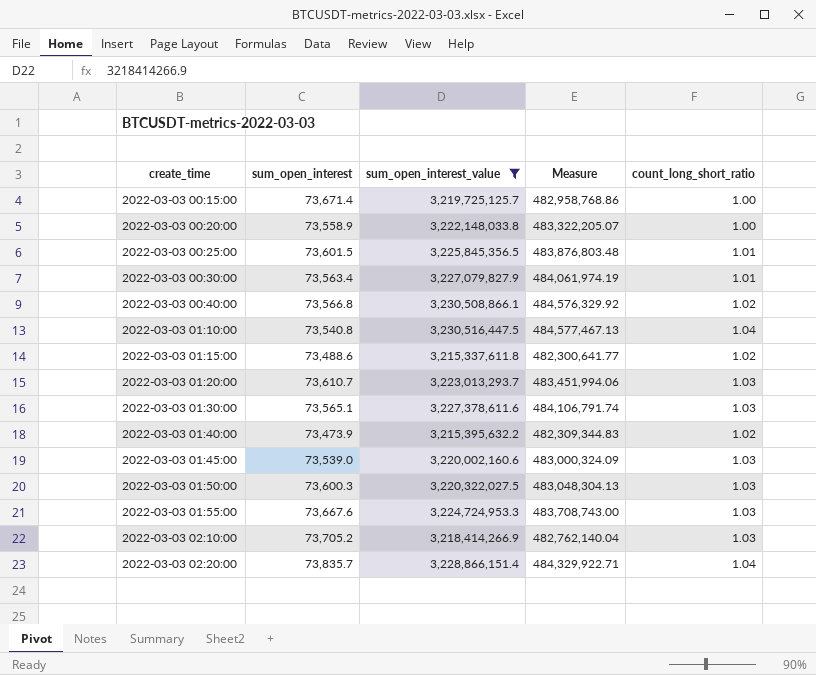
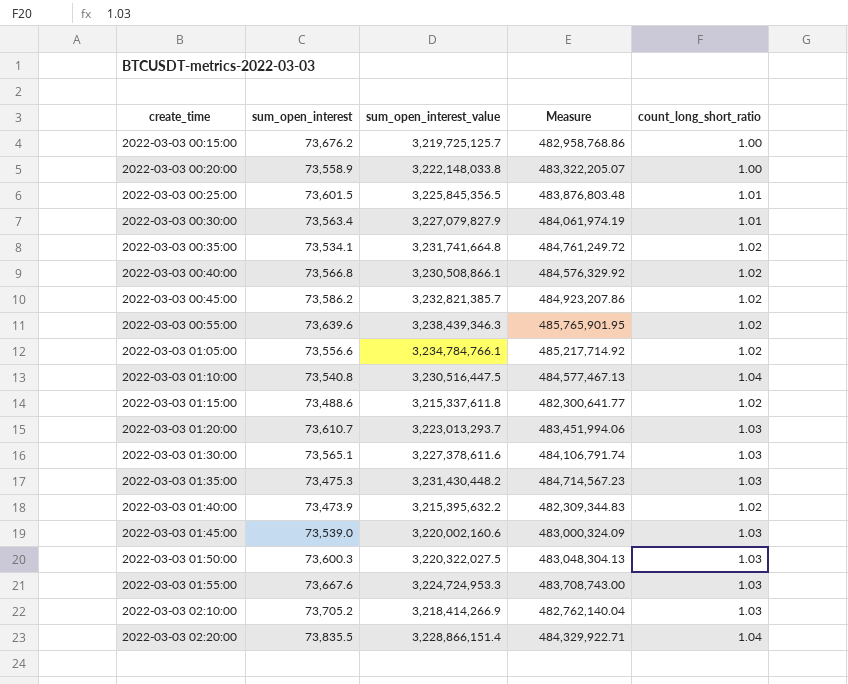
filter: sum_open_interest_value <= 3,230,516,447.5 -> none
2022-03-03 00:15:00 | sum_open_interest: 73,671.4 -> 73,676.2
2022-03-03 02:20:00 | sum_open_interest: 73,835.7 -> 73,835.5

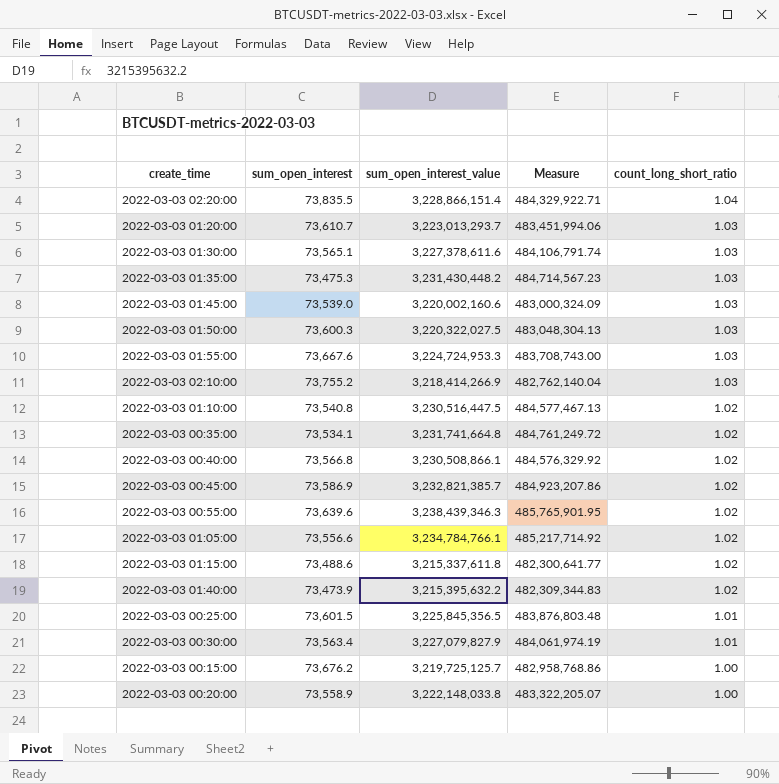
row order: create_time ascending -> count_long_short_ratio descending
2022-03-03 02:10:00 | sum_open_interest: 73,705.2 -> 73,755.2
2022-03-03 01:10:00 | count_long_short_ratio: 1.04 -> 1.02
2022-03-03 00:45:00 | sum_open_interest: 73,586.2 -> 73,586.9

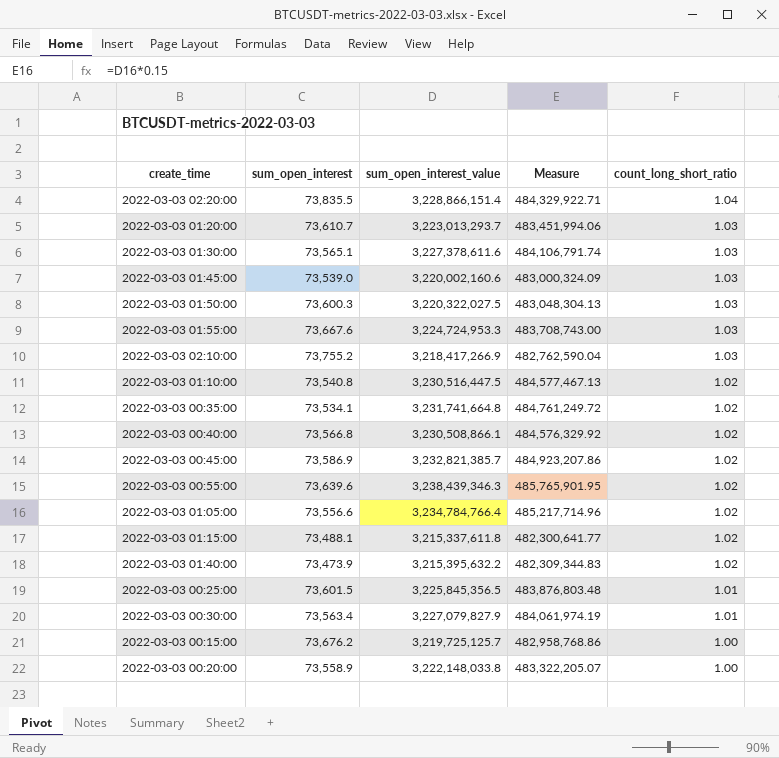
row 2022-03-03 01:35:00: 73,475.3 | 3,231,430,448.2 | 484,714,567.23 | 1.03 -> none
2022-03-03 02:10:00 | sum_open_interest_value: 3,218,414,266.9 -> 3,218,417,266.9
2022-03-03 02:10:00 | Measure: 482,762,140.04 -> 482,762,590.04
2022-03-03 01:05:00 | sum_open_interest_value: 3,234,784,766.1 -> 3,234,784,766.4
2022-03-03 01:05:00 | Measure: 485,217,714.92 -> 485,217,714.96
2022-03-03 01:15:00 | sum_open_interest: 73,488.6 -> 73,488.1

